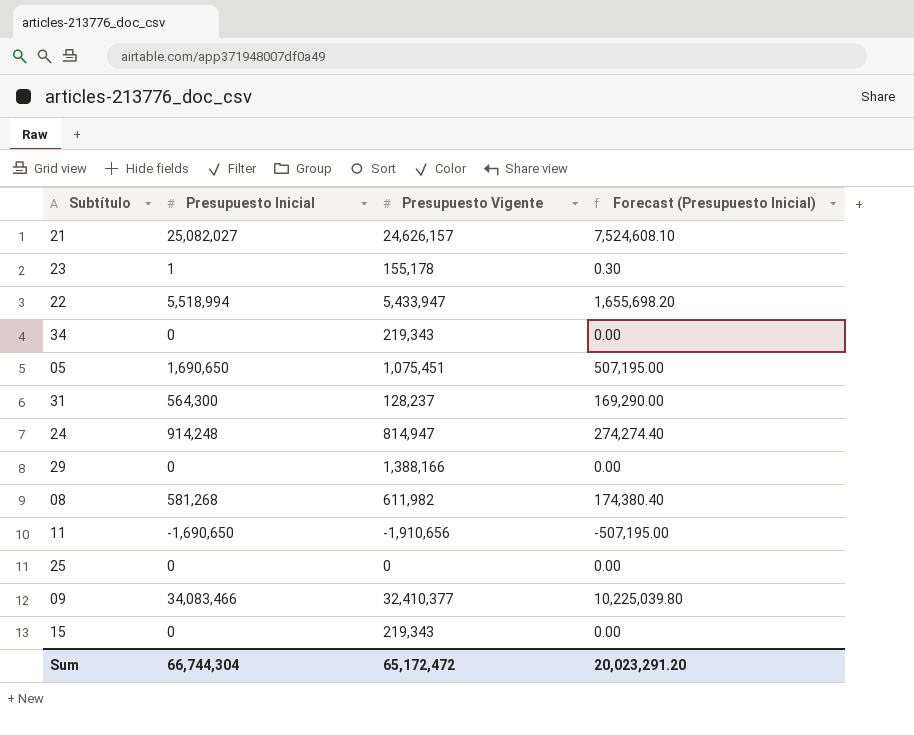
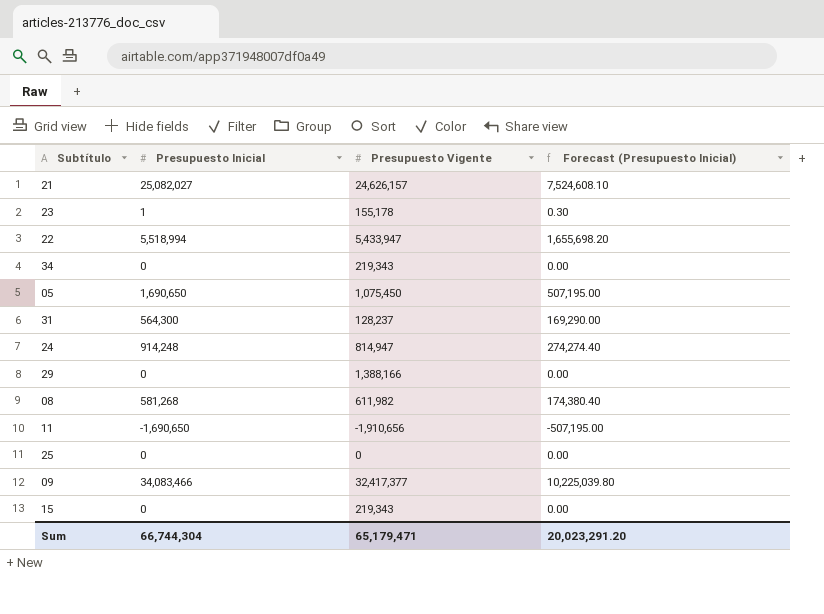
05 | Presupuesto Vigente: 1,075,451 -> 1,075,450
09 | Presupuesto Vigente: 32,410,377 -> 32,417,377
Sum | Presupuesto Vigente: 65,172,472 -> 65,179,471

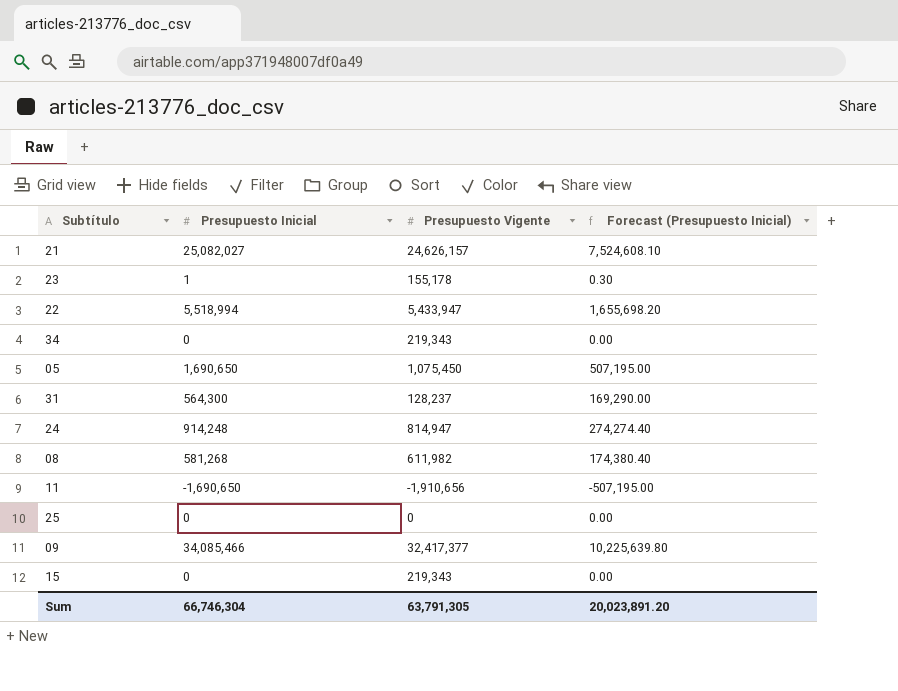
row 29: 0 | 1,388,166 | 0.00 -> none
09 | Presupuesto Inicial: 34,083,466 -> 34,085,466
09 | Forecast (Presupuesto Inicial): 10,225,039.80 -> 10,225,639.80
Sum | Presupuesto Inicial: 66,744,304 -> 66,746,304
Sum | Presupuesto Vigente: 65,179,471 -> 63,791,305
Sum | Forecast (Presupuesto Inicial): 20,023,291.20 -> 20,023,891.20

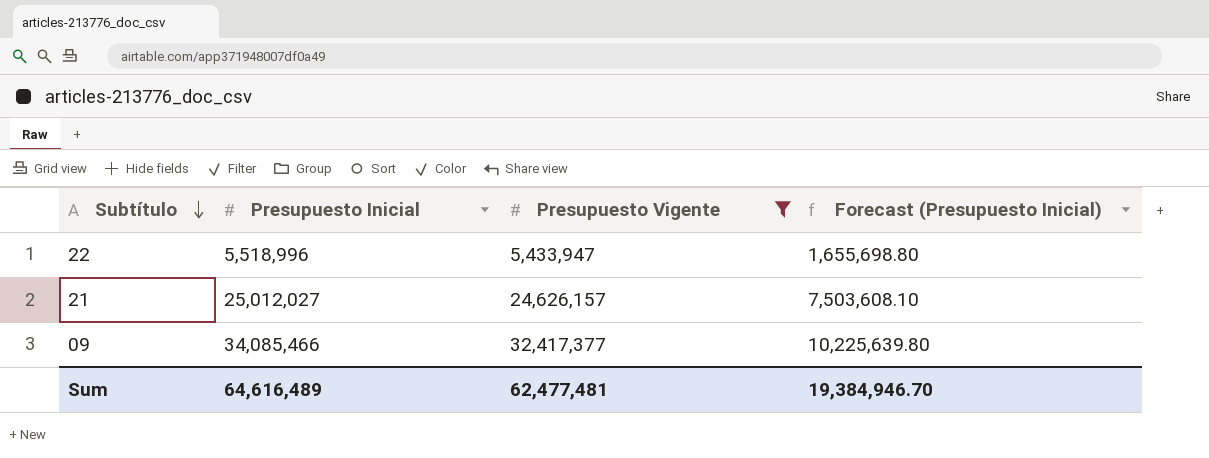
filter: none -> Presupuesto Vigente >= 5,433,947
row order: none -> Subtítulo descending
22 | Presupuesto Inicial: 5,518,994 -> 5,518,996
22 | Forecast (Presupuesto Inicial): 1,655,698.20 -> 1,655,698.80
21 | Presupuesto Inicial: 25,082,027 -> 25,012,027
21 | Forecast (Presupuesto Inicial): 7,524,608.10 -> 7,503,608.10
Sum | Presupuesto Inicial: 66,746,304 -> 64,616,489
Sum | Presupuesto Vigente: 63,791,305 -> 62,477,481
Sum | Forecast (Presupuesto Inicial): 20,023,891.20 -> 19,384,946.70

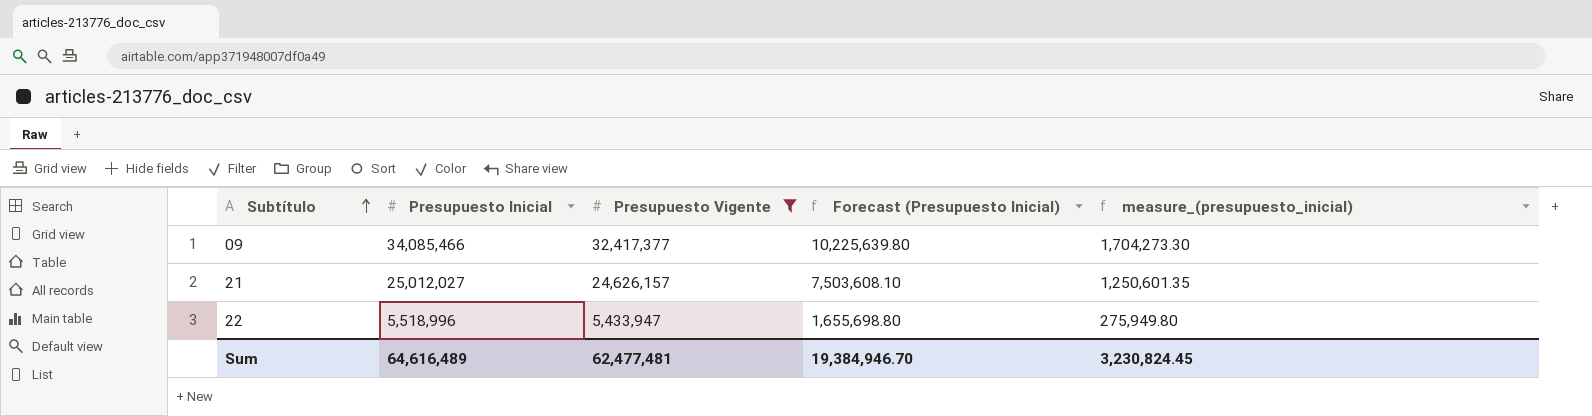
row order: Subtítulo descending -> Subtítulo ascending
column measure_(presupuesto_inicial) | formula: none -> [Presupuesto Inicial] * 0.05

